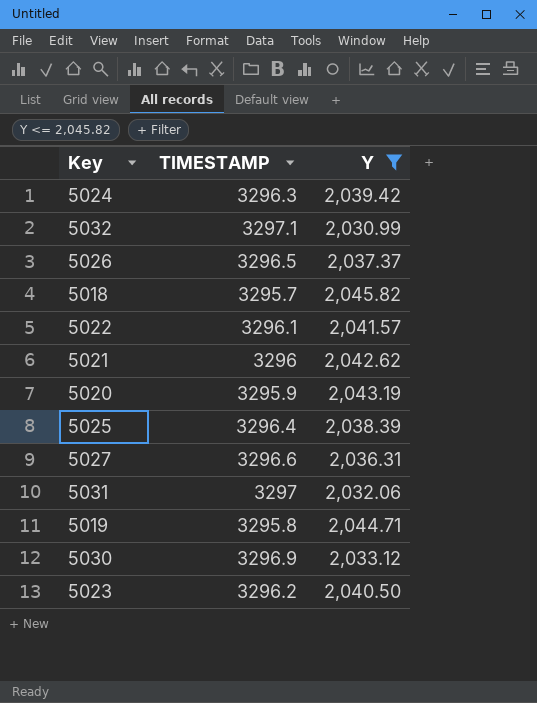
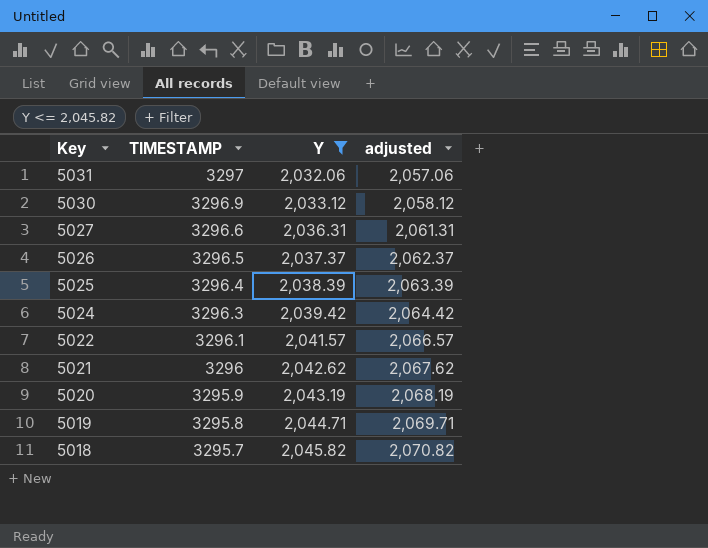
row order: none -> Key descending
column adjusted | formula: none -> [Y] + 25
row 5032: 3297.1 | 2,030.99 -> none
row 5023: 3296.2 | 2,040.50 -> none

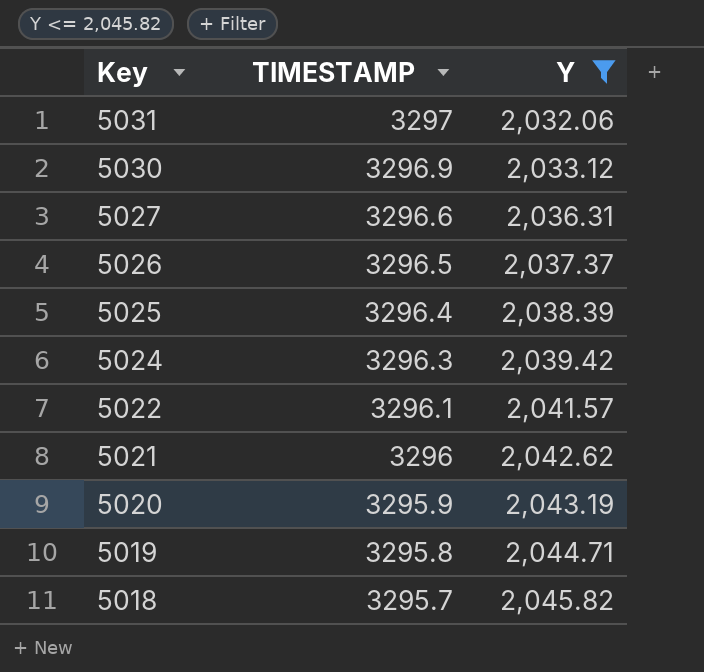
column adjusted | formula: [Y] + 25 -> none

